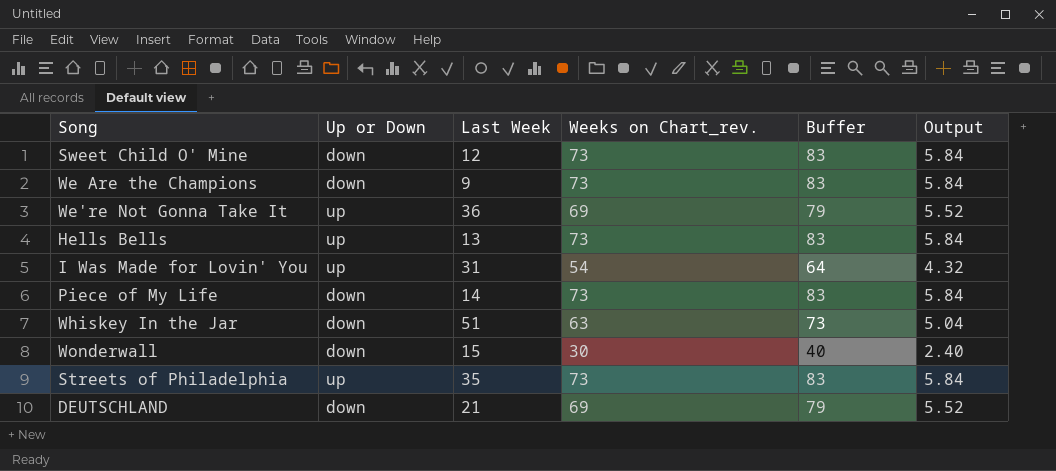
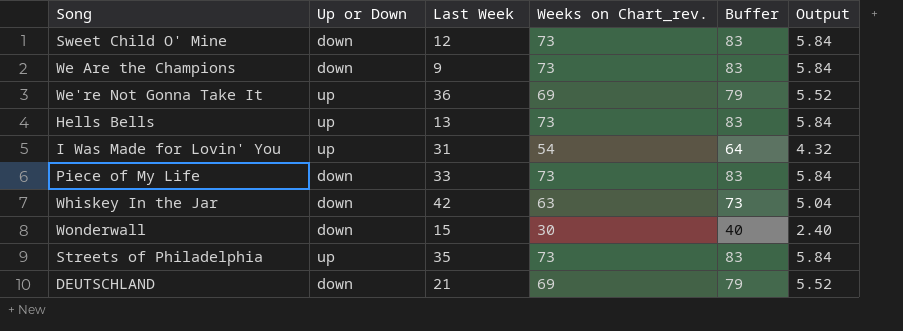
Piece of My Life | Last Week: 14 -> 33
Whiskey In the Jar | Last Week: 51 -> 42

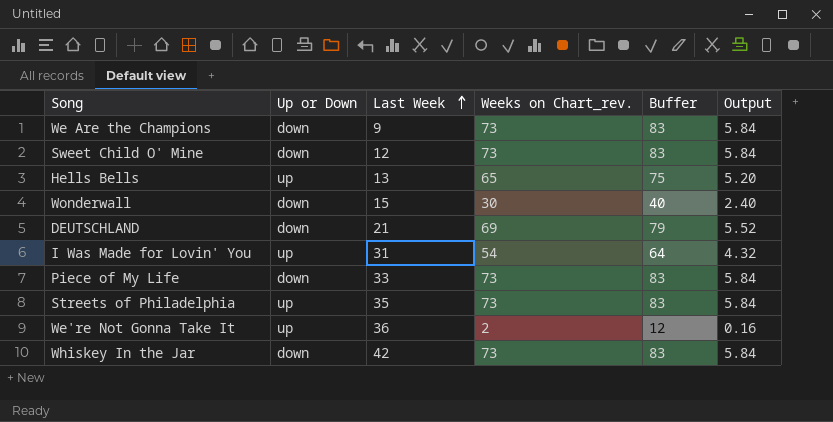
row order: none -> Last Week ascending
Hells Bells | Weeks on Chart_rev.: 73 -> 65
Hells Bells | Buffer: 83 -> 75
Hells Bells | Output: 5.84 -> 5.20
We're Not Gonna Take It | Weeks on Chart_rev.: 69 -> 2
We're Not Gonna Take It | Buffer: 79 -> 12
We're Not Gonna Take It | Output: 5.52 -> 0.16
Whiskey In the Jar | Weeks on Chart_rev.: 63 -> 73
Whiskey In the Jar | Buffer: 73 -> 83
Whiskey In the Jar | Output: 5.04 -> 5.84

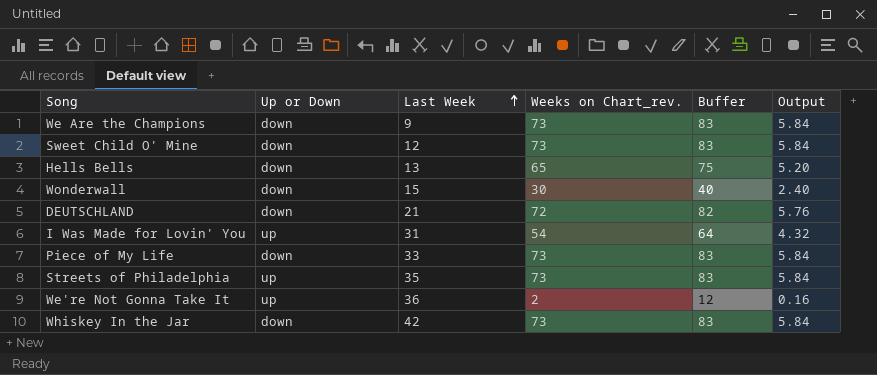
Hells Bells | Up or Down: up -> down
DEUTSCHLAND | Weeks on Chart_rev.: 69 -> 72
DEUTSCHLAND | Buffer: 79 -> 82
DEUTSCHLAND | Output: 5.52 -> 5.76

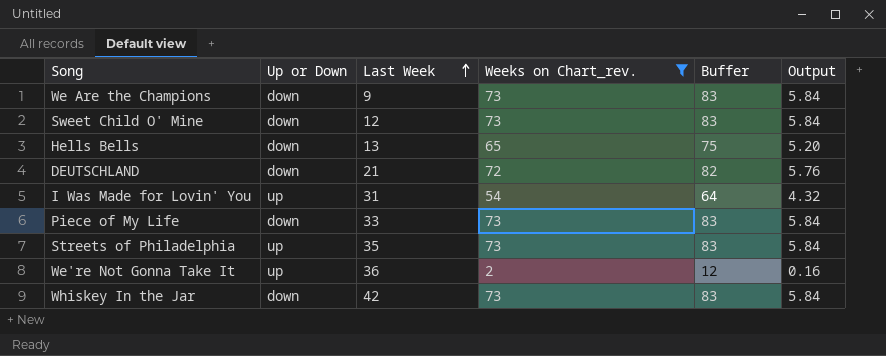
filter: none -> Weeks on Chart_rev. != 30

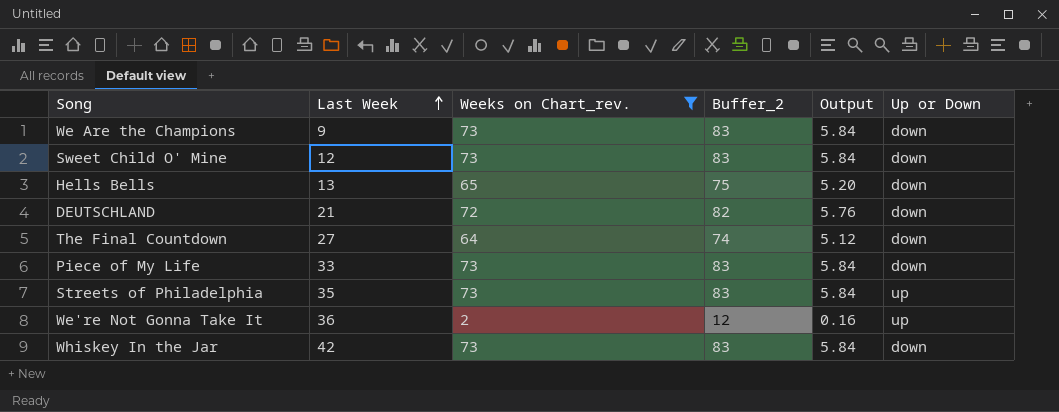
column name: Buffer -> Buffer_2
column Up or Down | position: 2 -> 6
row I Was Made for Lovin' You: up | 31 | 54 | 64 | 4.32 -> none
row The Final Countdown: none -> 27 | 64 | 74 | 5.12 | down

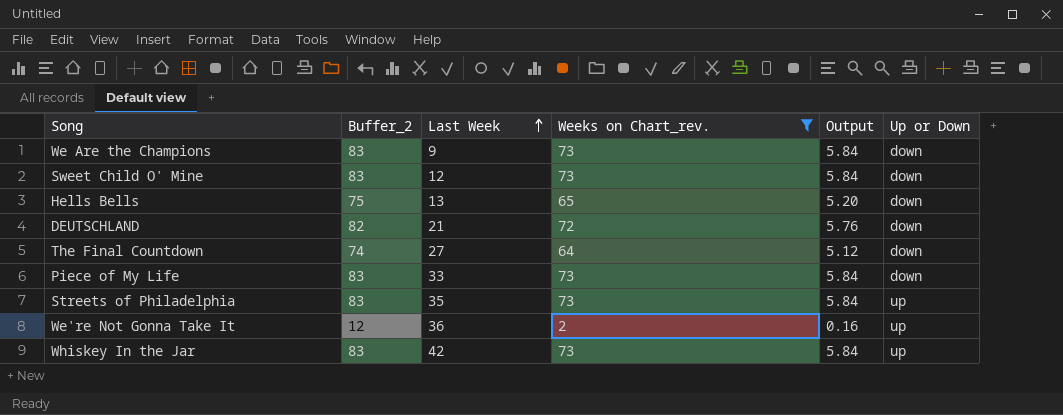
column Buffer_2 | position: 4 -> 2
Whiskey In the Jar | Up or Down: down -> up

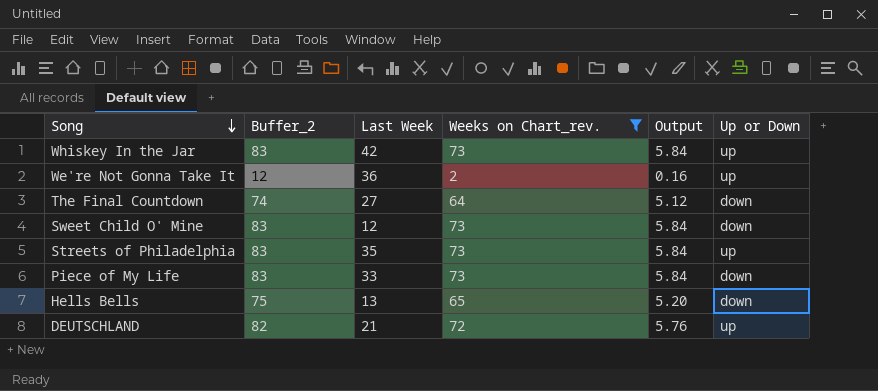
row order: Last Week ascending -> Song descending
row We Are the Champions: 83 | 9 | 73 | 5.84 | down -> none
DEUTSCHLAND | Up or Down: down -> up

